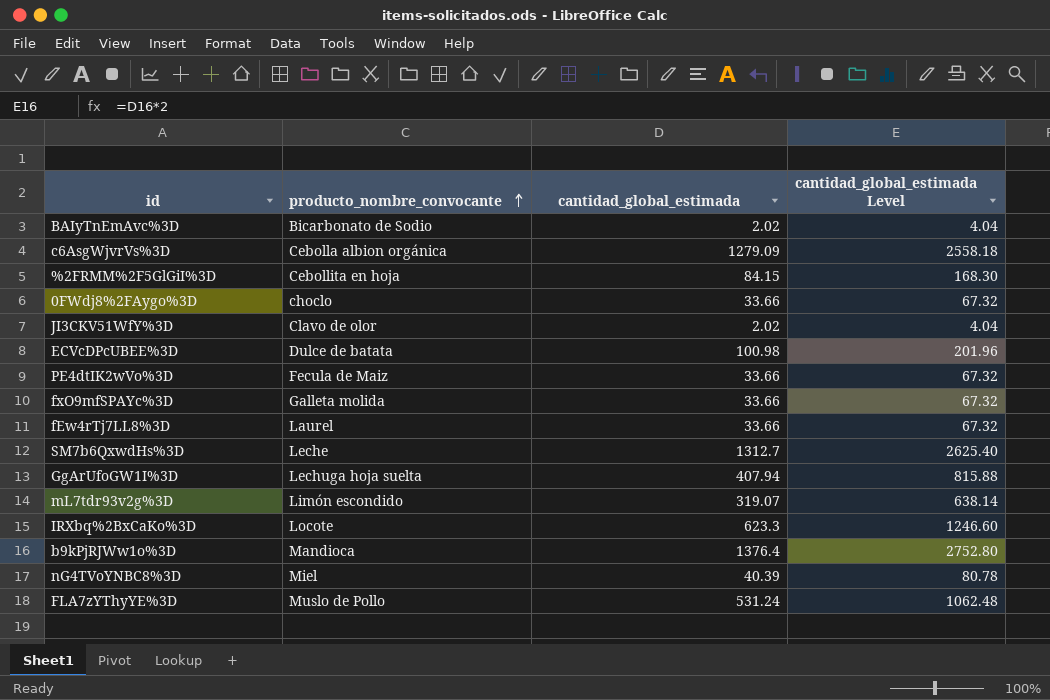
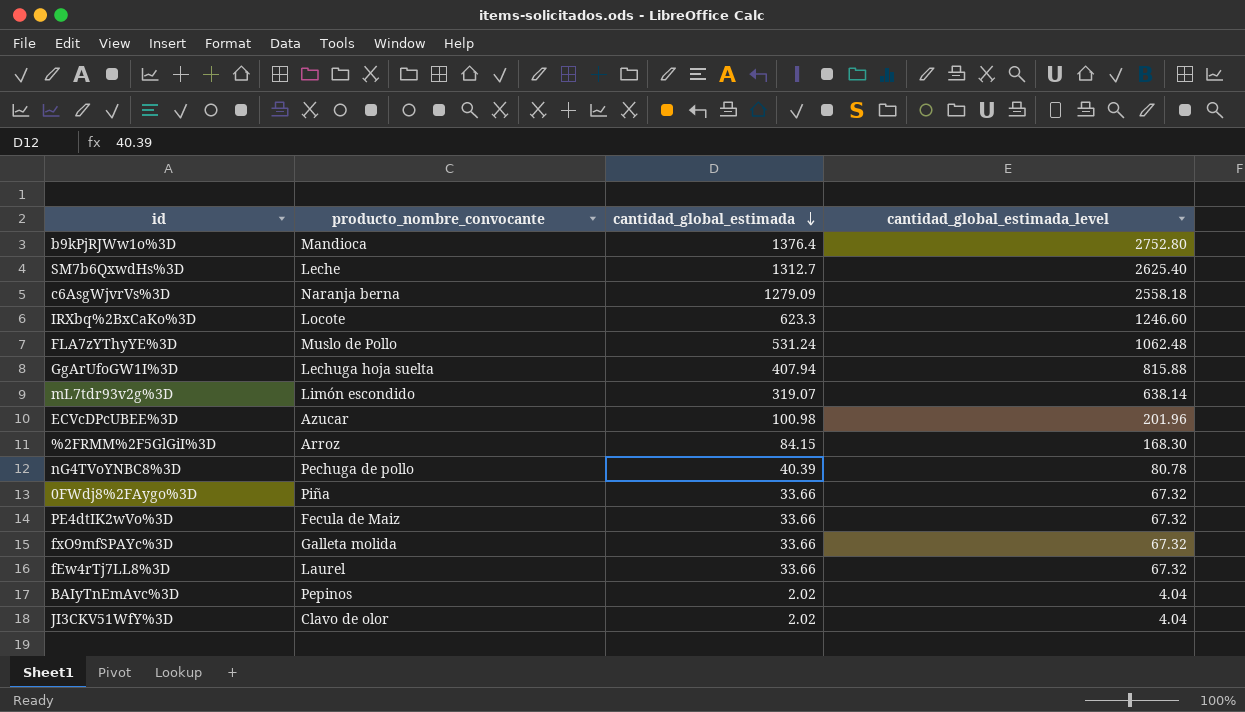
row order: producto_nombre_convocante ascending -> cantidad_global_estimada descending
column name: cantidad_global_estimada Level -> cantidad_global_estimada_level
c6AsgWjvrVs%3D | producto_nombre_convocante: Cebolla albion orgánica -> Naranja berna
ECVcDPcUBEE%3D | producto_nombre_convocante: Dulce de batata -> Azucar
%2FRMM%2F5GlGiI%3D | producto_nombre_convocante: Cebollita en hoja -> Arroz
nG4TVoYNBC8%3D | producto_nombre_convocante: Miel -> Pechuga de pollo
0FWdj8%2FAygo%3D | producto_nombre_convocante: choclo -> Piña
BAIyTnEmAvc%3D | producto_nombre_convocante: Bicarbonato de Sodio -> Pepinos

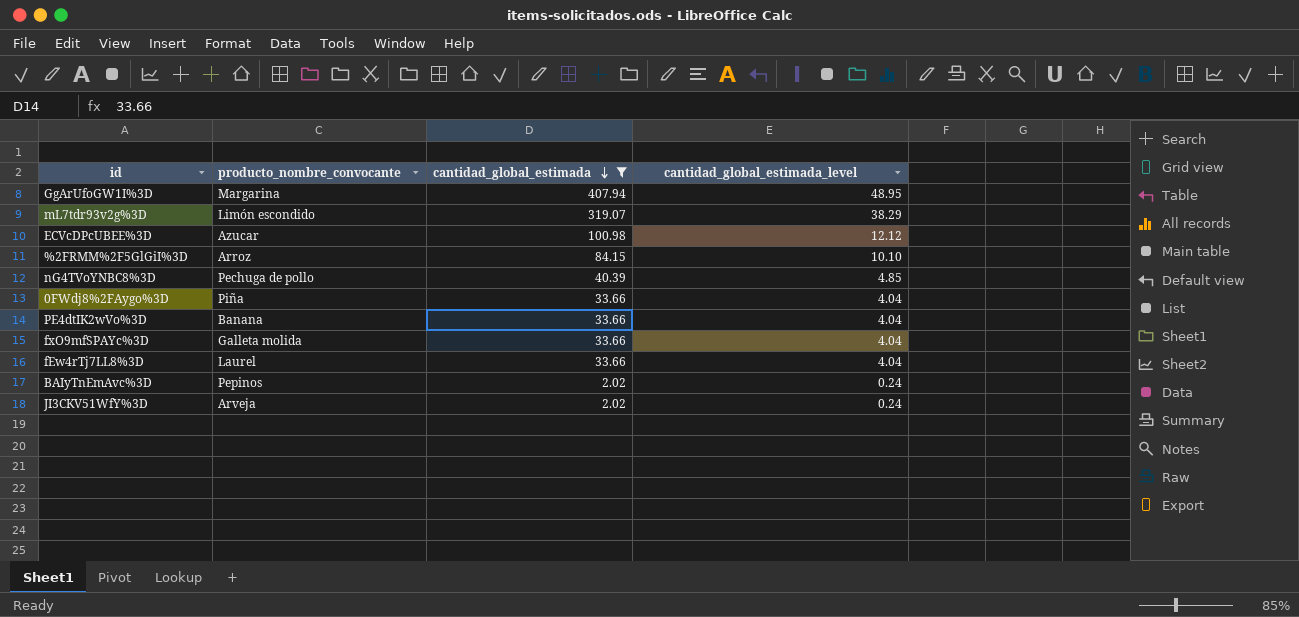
filter: none -> cantidad_global_estimada <= 407.94
column cantidad_global_estimada_level | formula: [cantidad_global_estimada] * 2 -> [cantidad_global_estimada] * 0.12
GgArUfoGW1I%3D | producto_nombre_convocante: Lechuga hoja suelta -> Margarina
PE4dtIK2wVo%3D | producto_nombre_convocante: Fecula de Maiz -> Banana
JI3CKV51WfY%3D | producto_nombre_convocante: Clavo de olor -> Arveja

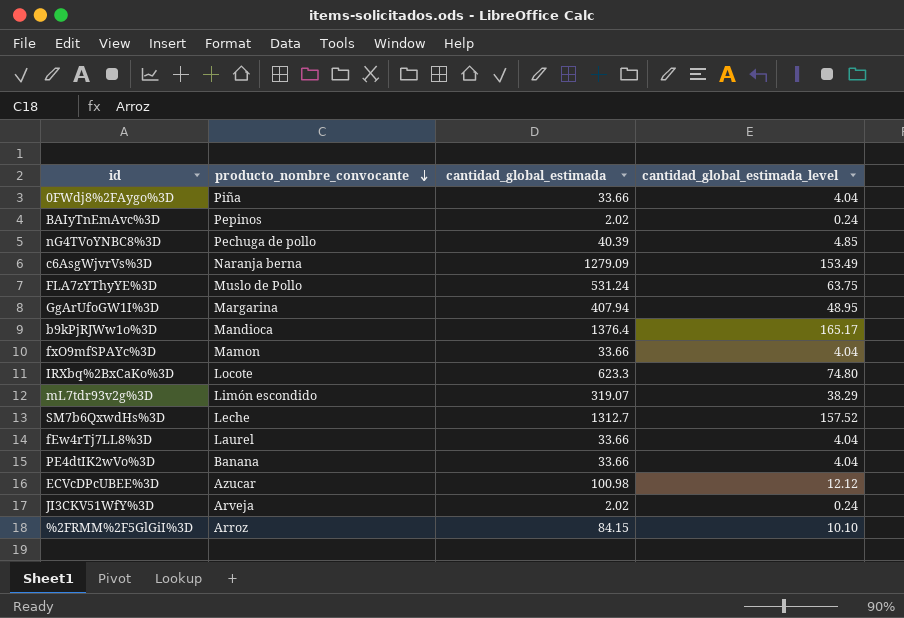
filter: cantidad_global_estimada <= 407.94 -> none
row order: cantidad_global_estimada descending -> producto_nombre_convocante descending
fxO9mfSPAYc%3D | producto_nombre_convocante: Galleta molida -> Mamon

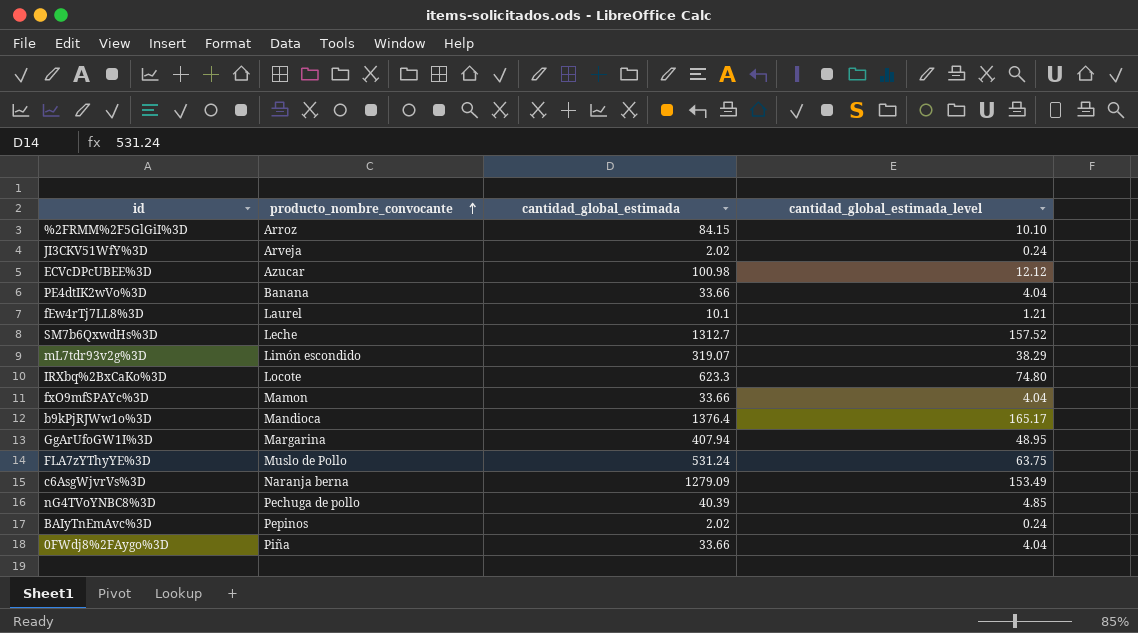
row order: producto_nombre_convocante descending -> producto_nombre_convocante ascending
fEw4rTj7LL8%3D | cantidad_global_estimada: 33.66 -> 10.1
fEw4rTj7LL8%3D | cantidad_global_estimada_level: 4.04 -> 1.21

